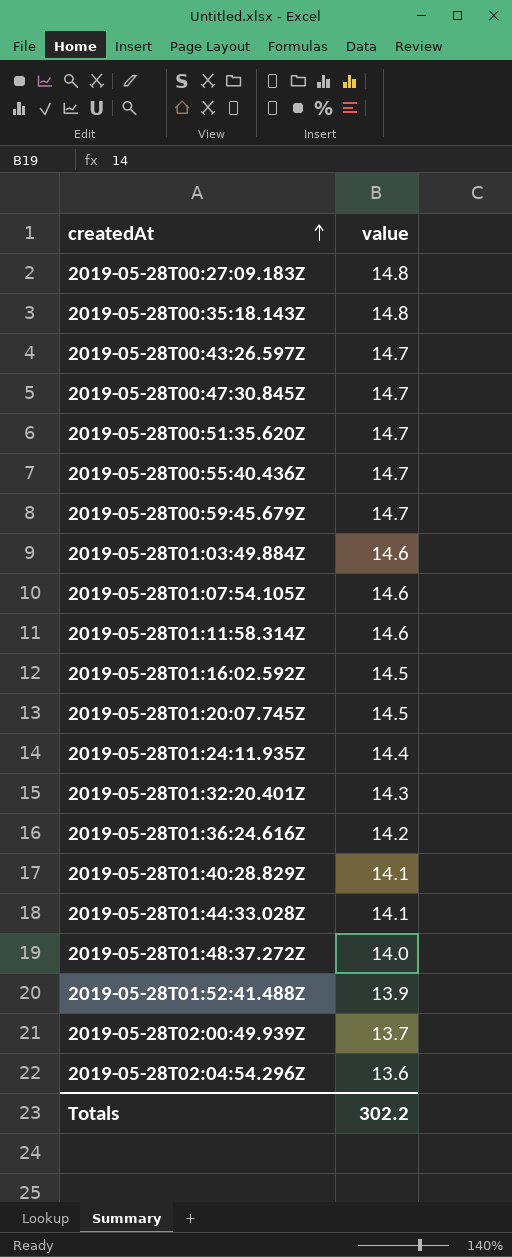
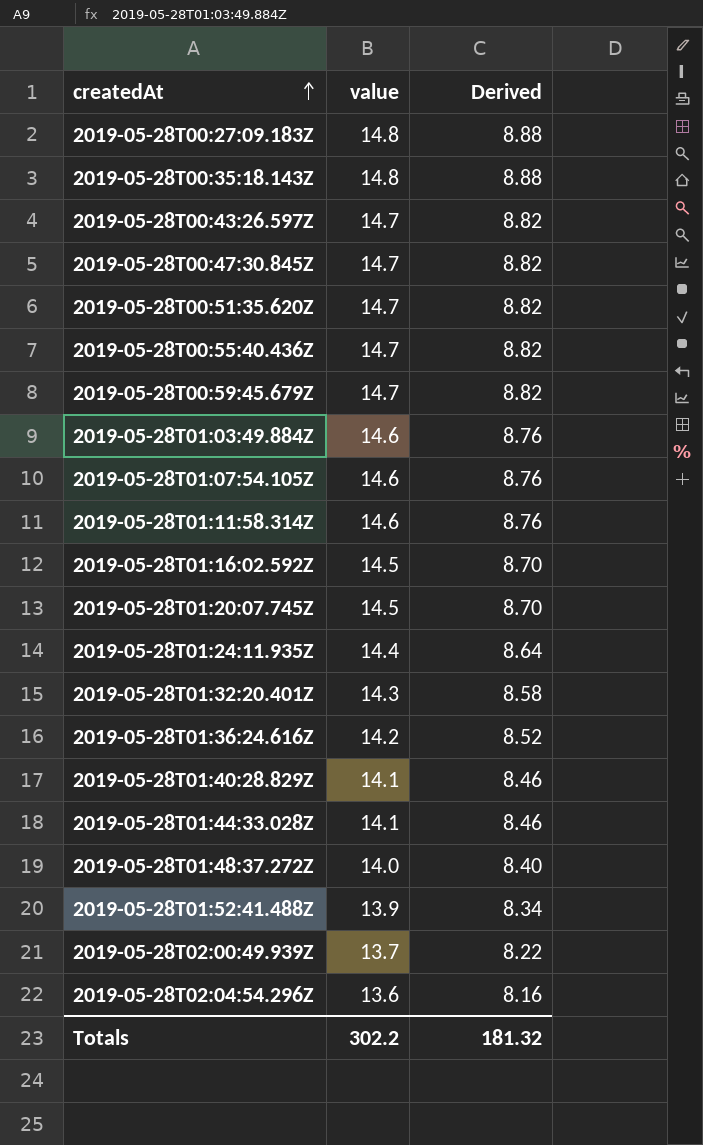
column Derived | formula: none -> [value] * 0.6

